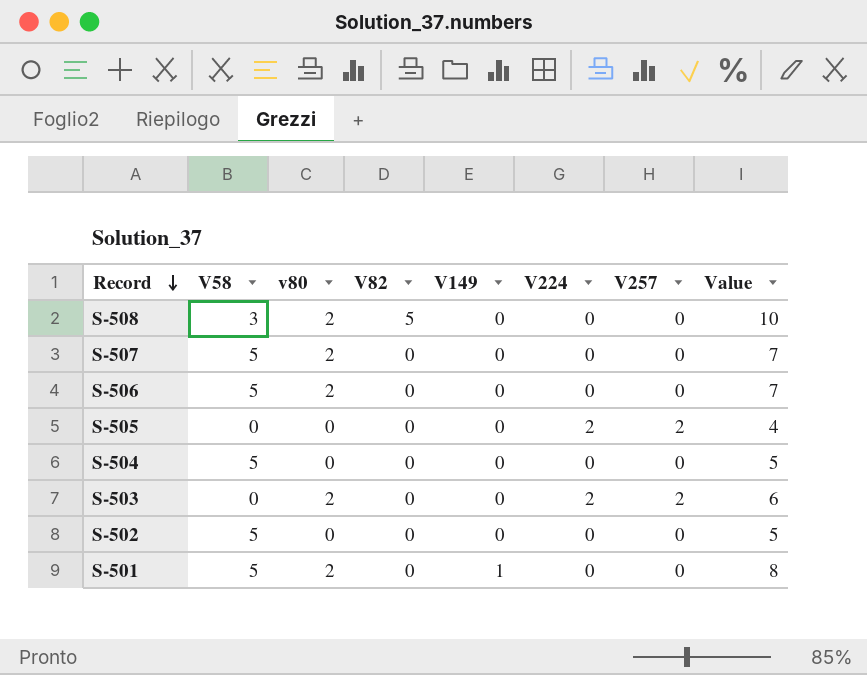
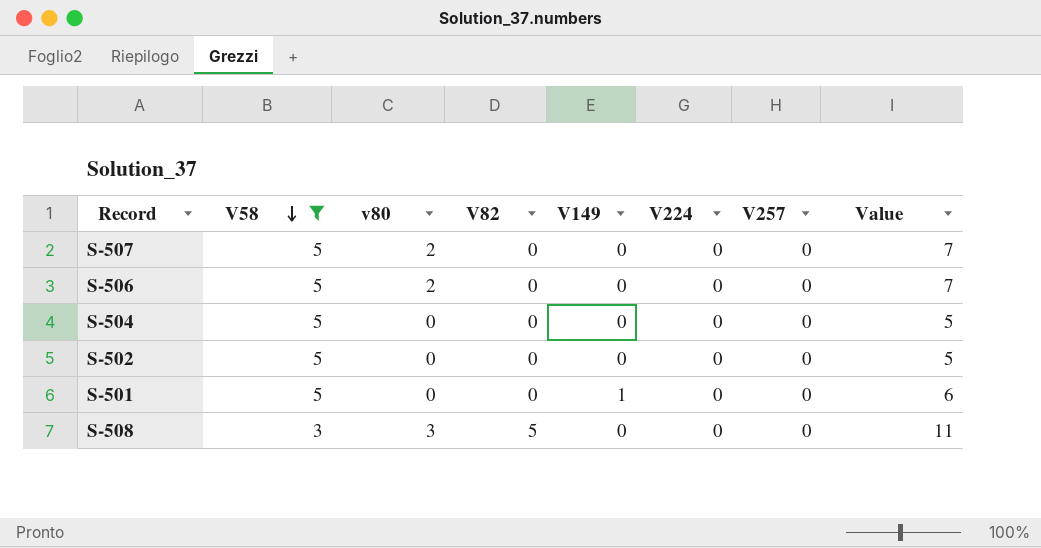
filter: none -> V58 != 0
row order: Record descending -> V58 descending
S-501 | v80: 2 -> 0
S-501 | Value: 8 -> 6
S-508 | v80: 2 -> 3
S-508 | Value: 10 -> 11

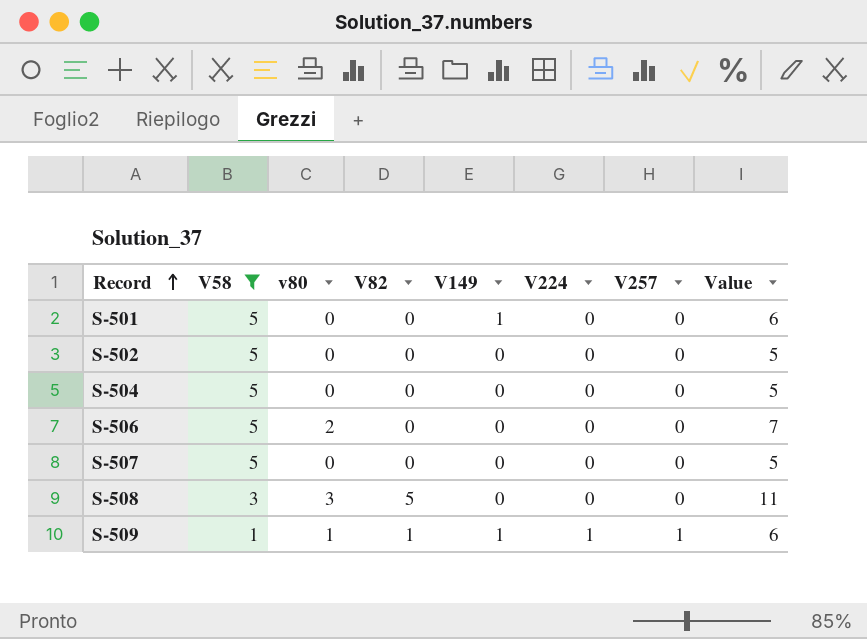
row order: V58 descending -> Record ascending
S-507 | v80: 2 -> 0
S-507 | Value: 7 -> 5
row S-509: none -> 1 | 1 | 1 | 1 | 1 | 1 | 6

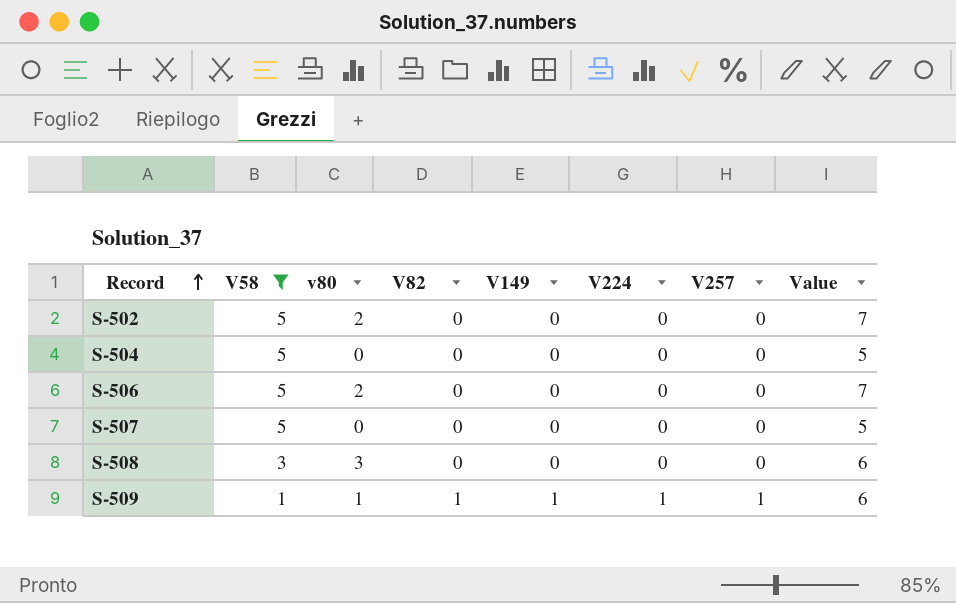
row S-501: 5 | 0 | 0 | 1 | 0 | 0 | 6 -> none
S-502 | v80: 0 -> 2
S-502 | Value: 5 -> 7
S-508 | V82: 5 -> 0
S-508 | Value: 11 -> 6

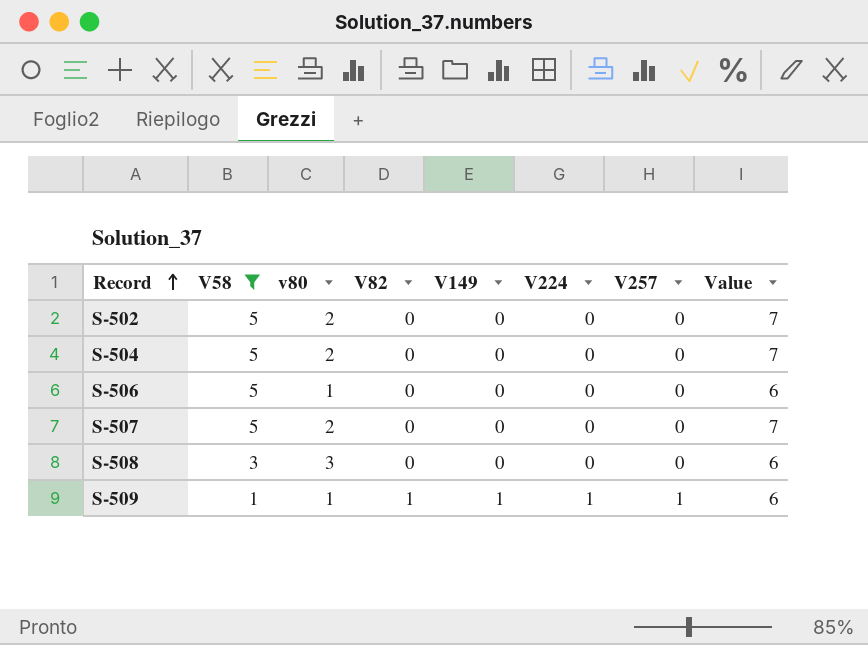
S-504 | v80: 0 -> 2
S-504 | Value: 5 -> 7
S-506 | v80: 2 -> 1
S-506 | Value: 7 -> 6
S-507 | v80: 0 -> 2
S-507 | Value: 5 -> 7

